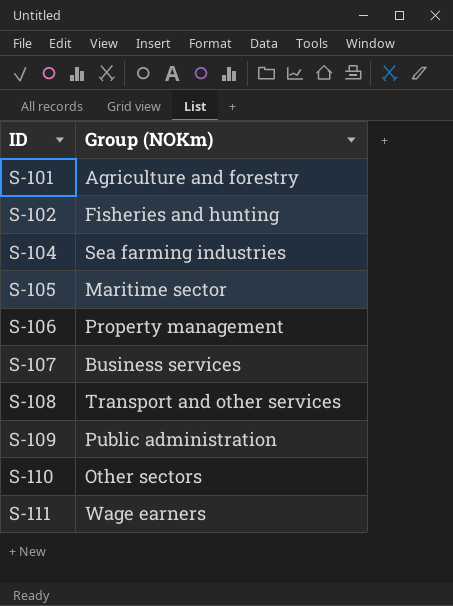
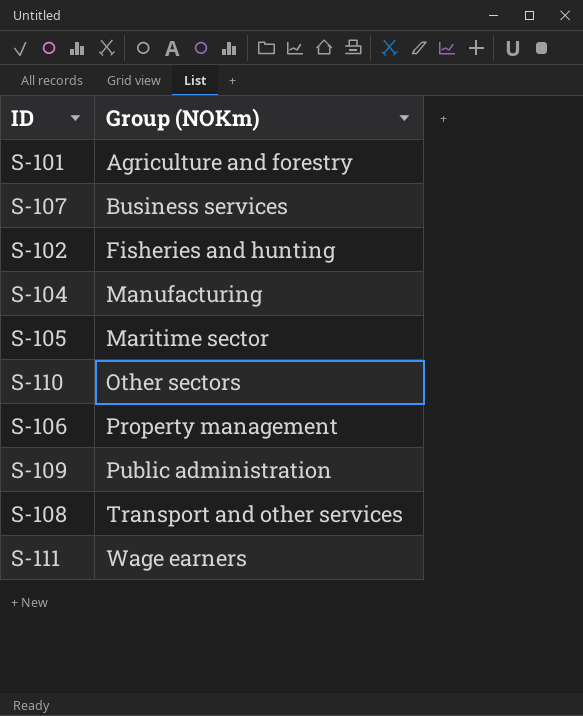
row order: ID ascending -> Group (NOKm) ascending
S-104 | Group (NOKm): Sea farming industries -> Manufacturing

